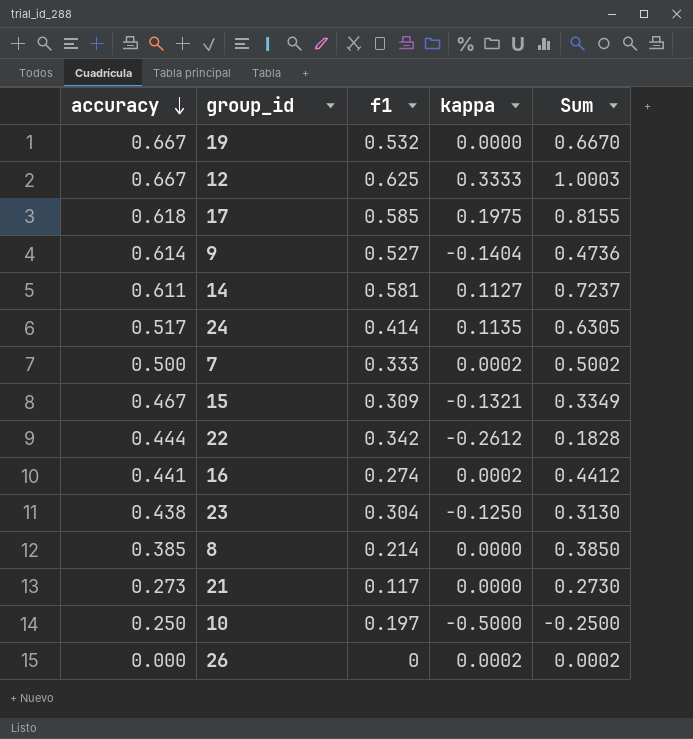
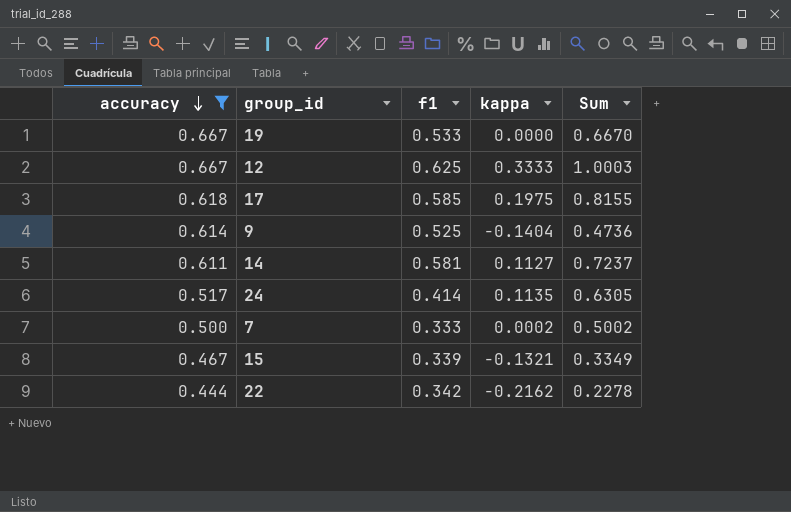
filter: none -> accuracy >= 0.444
19 | f1: 0.532 -> 0.533
9 | f1: 0.527 -> 0.525
15 | f1: 0.309 -> 0.339
22 | kappa: -0.2612 -> -0.2162
22 | Sum: 0.1828 -> 0.2278

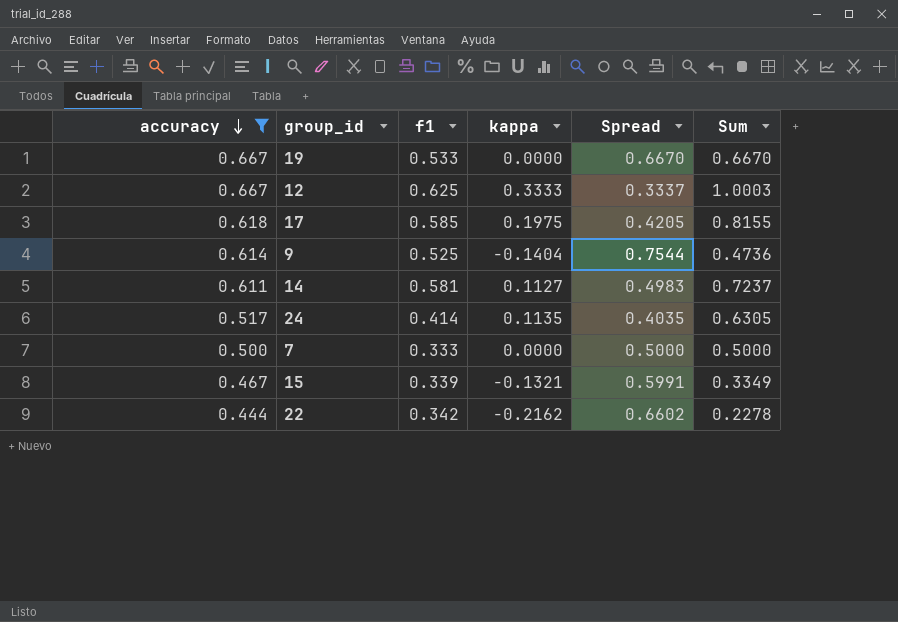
column Spread | formula: none -> [accuracy] - [kappa]
7 | kappa: 0.0002 -> 0.0000
7 | Sum: 0.5002 -> 0.5000

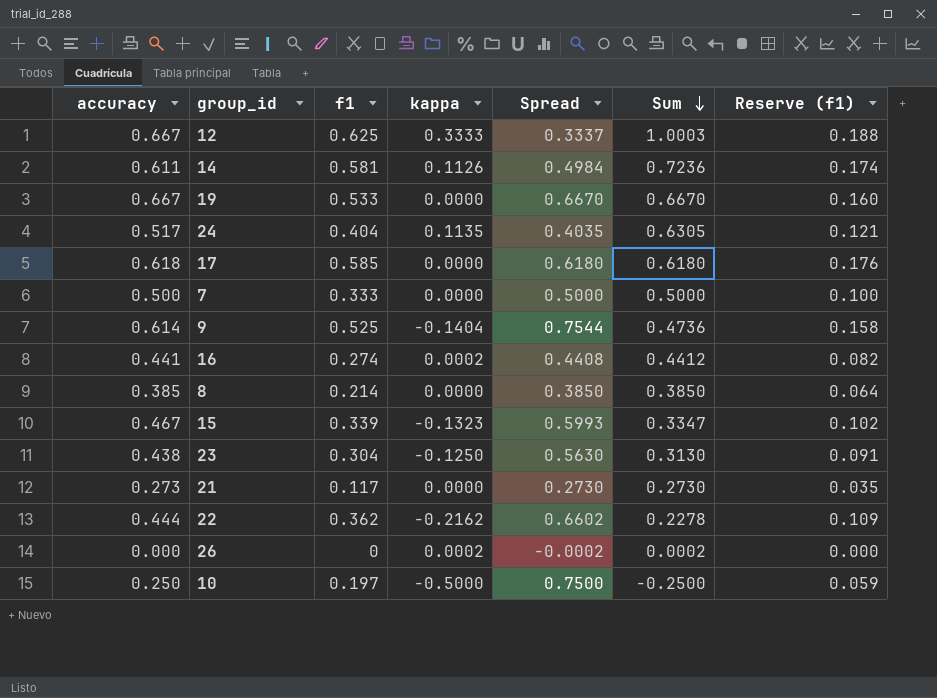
filter: accuracy >= 0.444 -> none
row order: accuracy descending -> Sum descending
column Reserve (f1) | formula: none -> [f1] * 0.3
14 | kappa: 0.1127 -> 0.1126
14 | Spread: 0.4983 -> 0.4984
14 | Sum: 0.7237 -> 0.7236
24 | f1: 0.414 -> 0.404
17 | kappa: 0.1975 -> 0.0000
17 | Spread: 0.4205 -> 0.6180
17 | Sum: 0.8155 -> 0.6180
15 | kappa: -0.1321 -> -0.1323
15 | Spread: 0.5991 -> 0.5993
15 | Sum: 0.3349 -> 0.3347
22 | f1: 0.342 -> 0.362

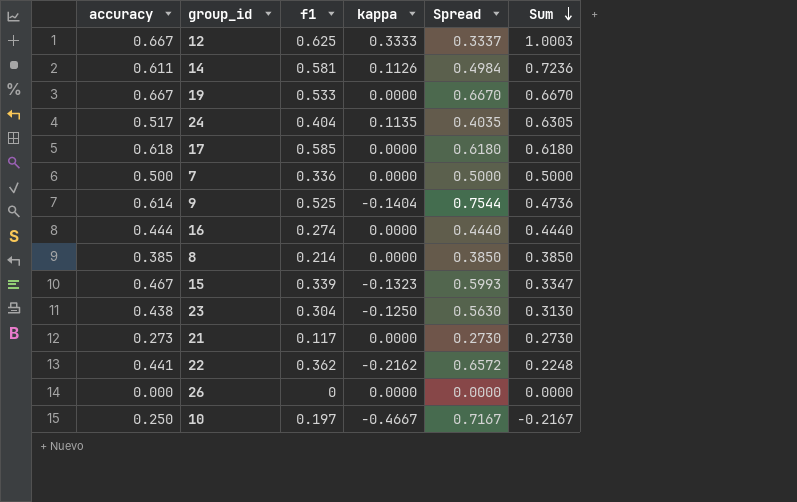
column Reserve (f1) | formula: [f1] * 0.3 -> none
7 | f1: 0.333 -> 0.336
16 | accuracy: 0.441 -> 0.444
16 | kappa: 0.0002 -> 0.0000
16 | Spread: 0.4408 -> 0.4440
16 | Sum: 0.4412 -> 0.4440
22 | accuracy: 0.444 -> 0.441
22 | Spread: 0.6602 -> 0.6572
22 | Sum: 0.2278 -> 0.2248
26 | kappa: 0.0002 -> 0.0000
26 | Spread: -0.0002 -> 0.0000
26 | Sum: 0.0002 -> 0.0000
10 | kappa: -0.5000 -> -0.4667
10 | Spread: 0.7500 -> 0.7167
10 | Sum: -0.2500 -> -0.2167

